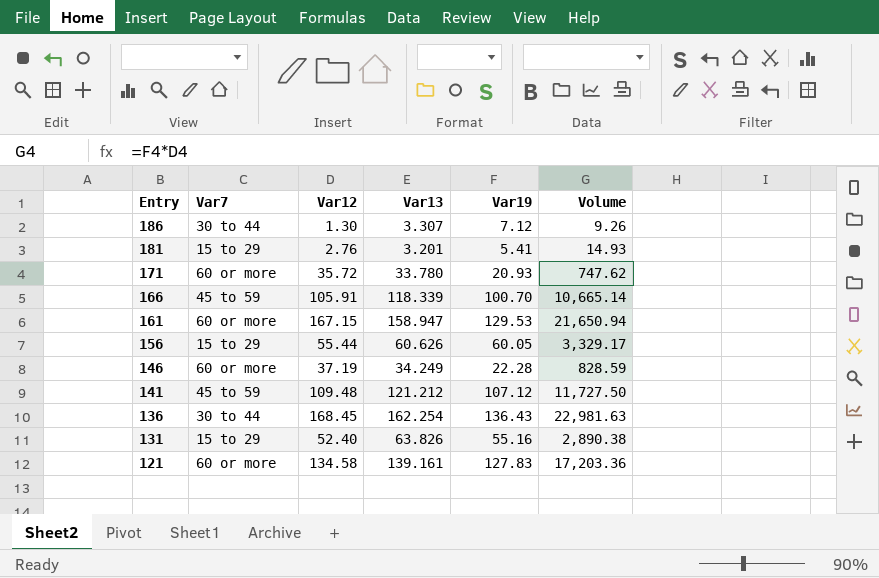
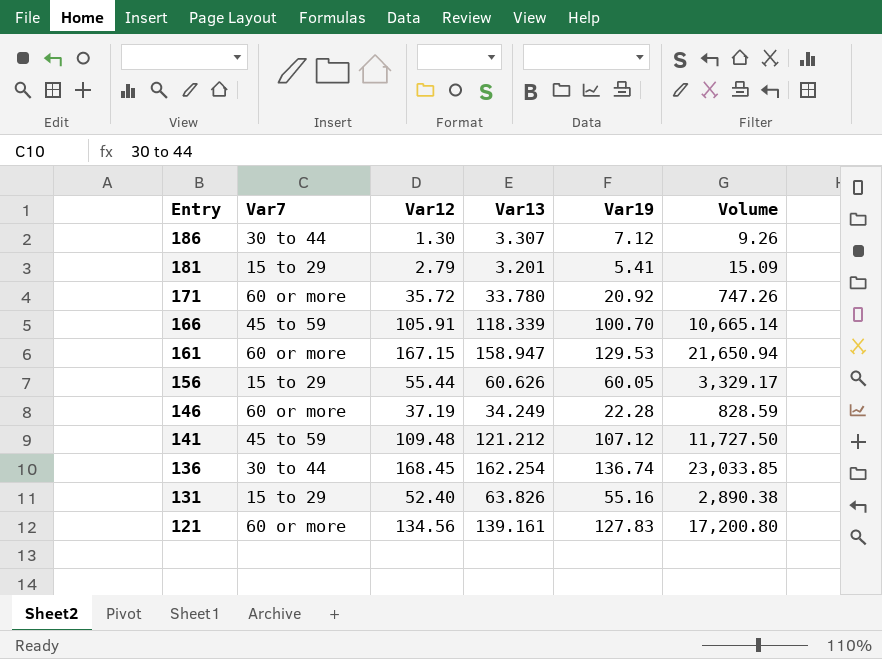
181 | Var12: 2.76 -> 2.79
181 | Volume: 14.93 -> 15.09
171 | Var19: 20.93 -> 20.92
171 | Volume: 747.62 -> 747.26
136 | Var19: 136.43 -> 136.74
136 | Volume: 22,981.63 -> 23,033.85
121 | Var12: 134.58 -> 134.56
121 | Volume: 17,203.36 -> 17,200.80

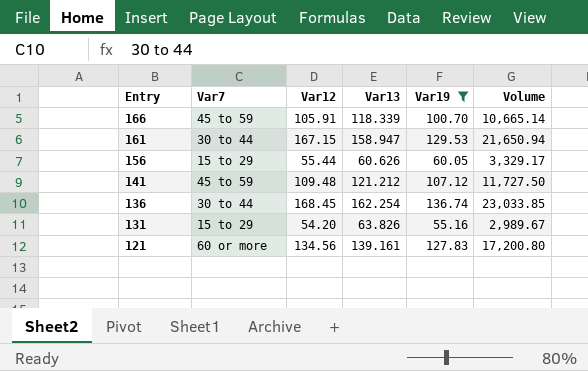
filter: none -> Var19 >= 55.16
161 | Var7: 60 or more -> 30 to 44
131 | Var12: 52.40 -> 54.20
131 | Volume: 2,890.38 -> 2,989.67

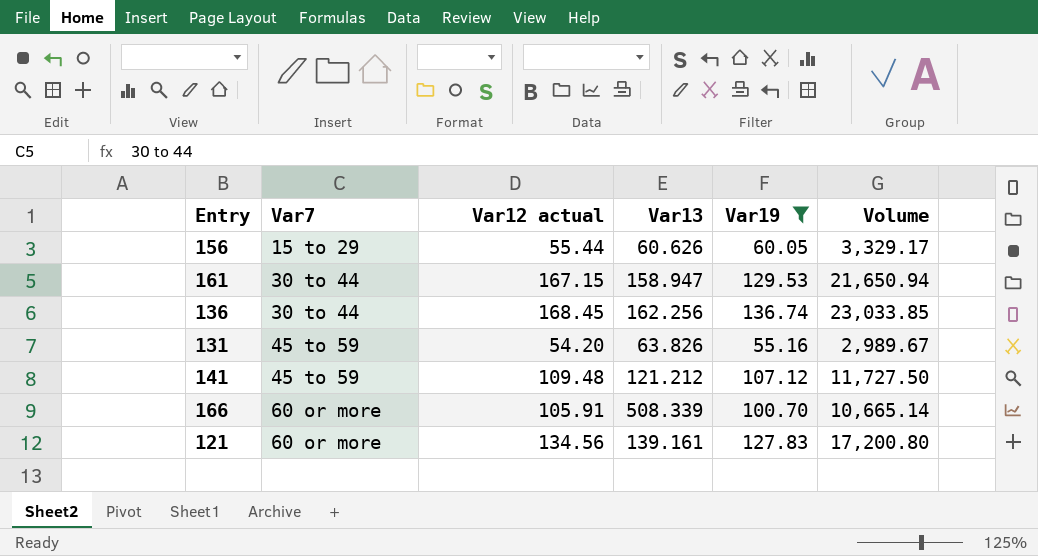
row order: Entry descending -> Var7 ascending
column name: Var12 -> Var12 actual
136 | Var13: 162.254 -> 162.256
131 | Var7: 15 to 29 -> 45 to 59
166 | Var7: 45 to 59 -> 60 or more
166 | Var13: 118.339 -> 508.339

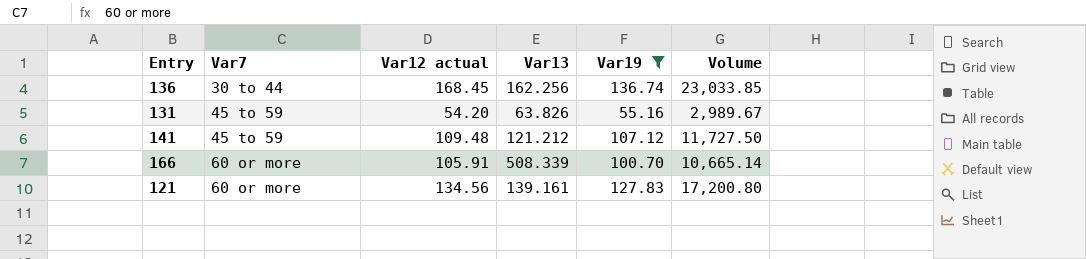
row 156: 15 to 29 | 55.44 | 60.626 | 60.05 | 3,329.17 -> none
row 161: 30 to 44 | 167.15 | 158.947 | 129.53 | 21,650.94 -> none

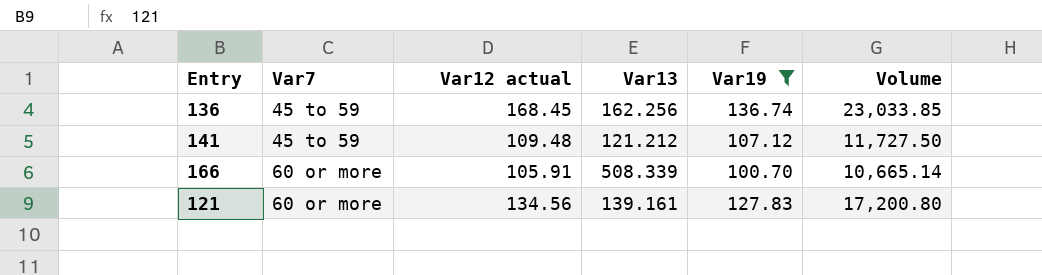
row 131: 45 to 59 | 54.20 | 63.826 | 55.16 | 2,989.67 -> none
136 | Var7: 30 to 44 -> 45 to 59

